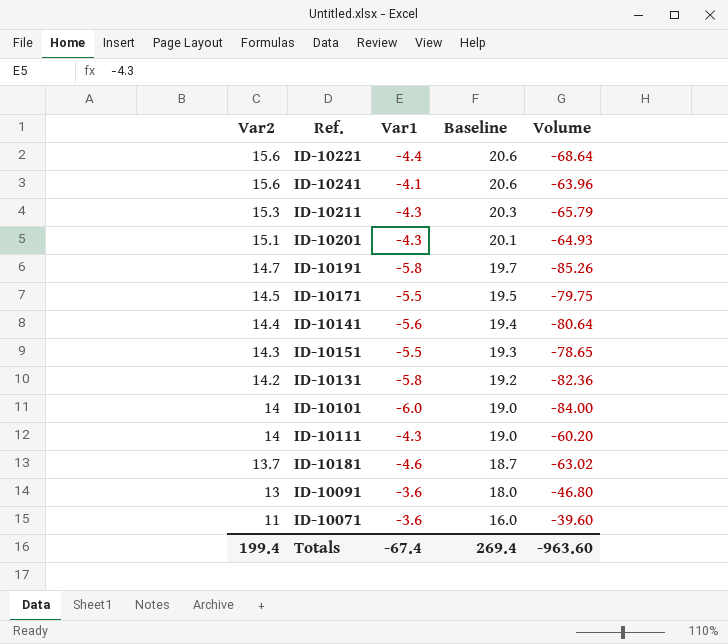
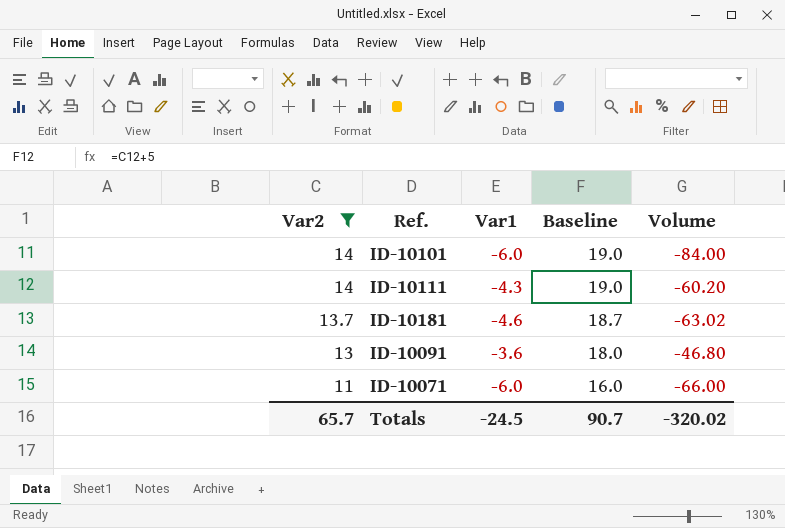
filter: none -> Var2 <= 14
ID-10071 | Var1: -3.6 -> -6.0
ID-10071 | Volume: -39.60 -> -66.00
Totals | Var2: 199.4 -> 65.7
Totals | Var1: -67.4 -> -24.5
Totals | Baseline: 269.4 -> 90.7
Totals | Volume: -963.60 -> -320.02

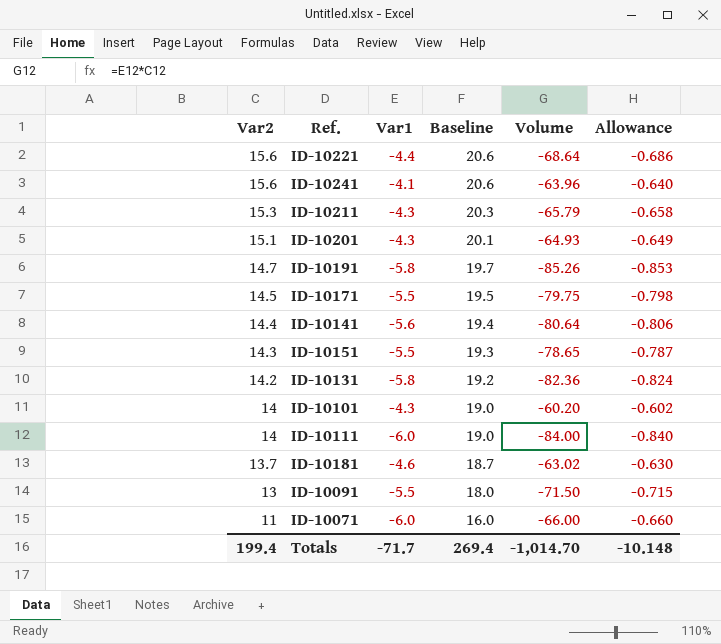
filter: Var2 <= 14 -> none
column Allowance | formula: none -> [Volume] * 0.01
ID-10101 | Var1: -6.0 -> -4.3
ID-10101 | Volume: -84.00 -> -60.20
ID-10111 | Var1: -4.3 -> -6.0
ID-10111 | Volume: -60.20 -> -84.00
ID-10091 | Var1: -3.6 -> -5.5
ID-10091 | Volume: -46.80 -> -71.50
Totals | Var2: 65.7 -> 199.4
Totals | Var1: -24.5 -> -71.7
Totals | Baseline: 90.7 -> 269.4
Totals | Volume: -320.02 -> -1,014.70

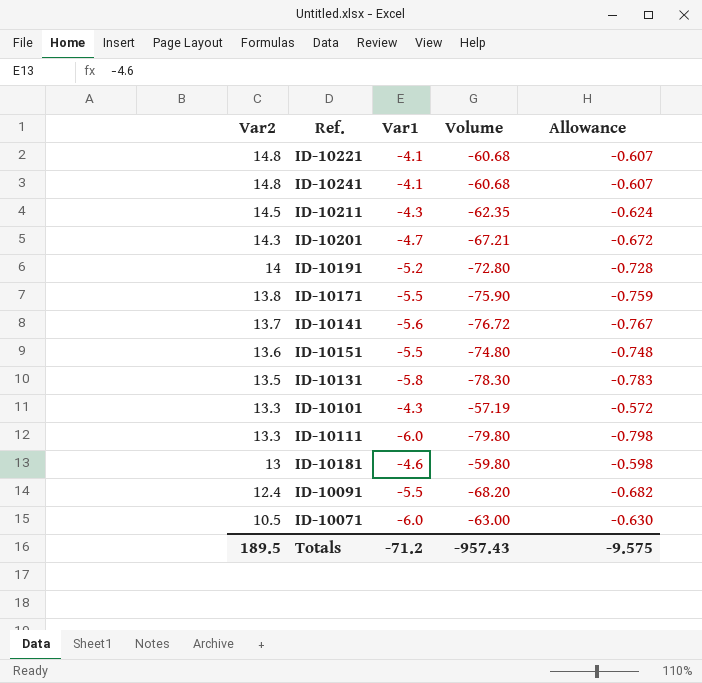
column Baseline | formula: [Var2] + 5 -> none
ID-10221 | Var2: 15.6 -> 14.8
ID-10221 | Var1: -4.4 -> -4.1
ID-10221 | Volume: -68.64 -> -60.68
ID-10221 | Allowance: -0.686 -> -0.607
ID-10241 | Var2: 15.6 -> 14.8
ID-10241 | Volume: -63.96 -> -60.68
ID-10241 | Allowance: -0.640 -> -0.607
ID-10211 | Var2: 15.3 -> 14.5
ID-10211 | Volume: -65.79 -> -62.35
ID-10211 | Allowance: -0.658 -> -0.624
ID-10201 | Var2: 15.1 -> 14.3
ID-10201 | Var1: -4.3 -> -4.7
ID-10201 | Volume: -64.93 -> -67.21
ID-10201 | Allowance: -0.649 -> -0.672
ID-10191 | Var2: 14.7 -> 14
ID-10191 | Var1: -5.8 -> -5.2
ID-10191 | Volume: -85.26 -> -72.80
ID-10191 | Allowance: -0.853 -> -0.728
ID-10171 | Var2: 14.5 -> 13.8
ID-10171 | Volume: -79.75 -> -75.90
ID-10171 | Allowance: -0.798 -> -0.759
ID-10141 | Var2: 14.4 -> 13.7
ID-10141 | Volume: -80.64 -> -76.72
ID-10141 | Allowance: -0.806 -> -0.767
ID-10151 | Var2: 14.3 -> 13.6
ID-10151 | Volume: -78.65 -> -74.80
ID-10151 | Allowance: -0.787 -> -0.748
ID-10131 | Var2: 14.2 -> 13.5
ID-10131 | Volume: -82.36 -> -78.30
ID-10131 | Allowance: -0.824 -> -0.783
ID-10101 | Var2: 14 -> 13.3
ID-10101 | Volume: -60.20 -> -57.19
ID-10101 | Allowance: -0.602 -> -0.572
ID-10111 | Var2: 14 -> 13.3
ID-10111 | Volume: -84.00 -> -79.80
ID-10111 | Allowance: -0.840 -> -0.798
ID-10181 | Var2: 13.7 -> 13
ID-10181 | Volume: -63.02 -> -59.80
ID-10181 | Allowance: -0.630 -> -0.598
ID-10091 | Var2: 13 -> 12.4
ID-10091 | Volume: -71.50 -> -68.20
ID-10091 | Allowance: -0.715 -> -0.682
ID-10071 | Var2: 11 -> 10.5
ID-10071 | Volume: -66.00 -> -63.00
ID-10071 | Allowance: -0.660 -> -0.630
Totals | Var2: 199.4 -> 189.5
Totals | Var1: -71.7 -> -71.2
Totals | Volume: -1,014.70 -> -957.43
Totals | Allowance: -10.148 -> -9.575

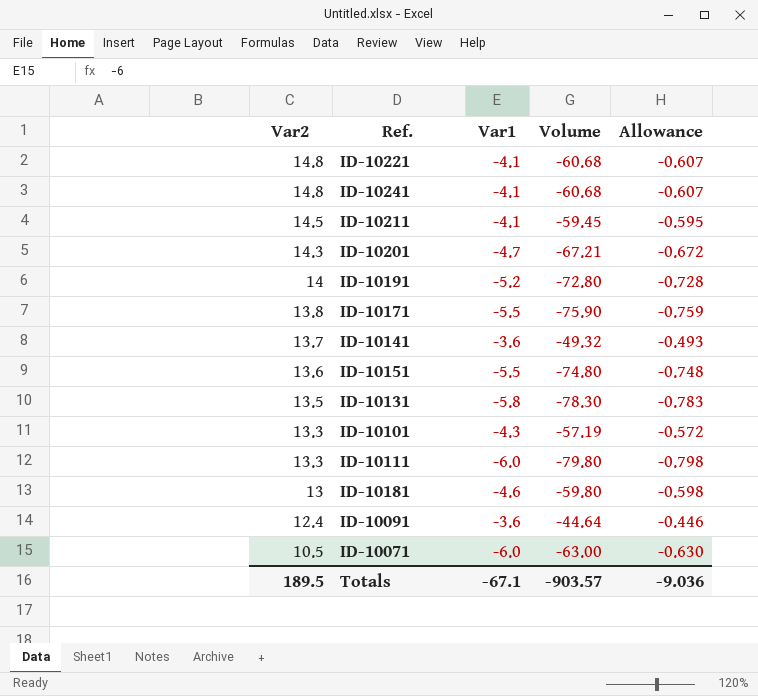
ID-10211 | Var1: -4.3 -> -4.1
ID-10211 | Volume: -62.35 -> -59.45
ID-10211 | Allowance: -0.624 -> -0.595
ID-10141 | Var1: -5.6 -> -3.6
ID-10141 | Volume: -76.72 -> -49.32
ID-10141 | Allowance: -0.767 -> -0.493
ID-10091 | Var1: -5.5 -> -3.6
ID-10091 | Volume: -68.20 -> -44.64
ID-10091 | Allowance: -0.682 -> -0.446
Totals | Var1: -71.2 -> -67.1
Totals | Volume: -957.43 -> -903.57
Totals | Allowance: -9.575 -> -9.036

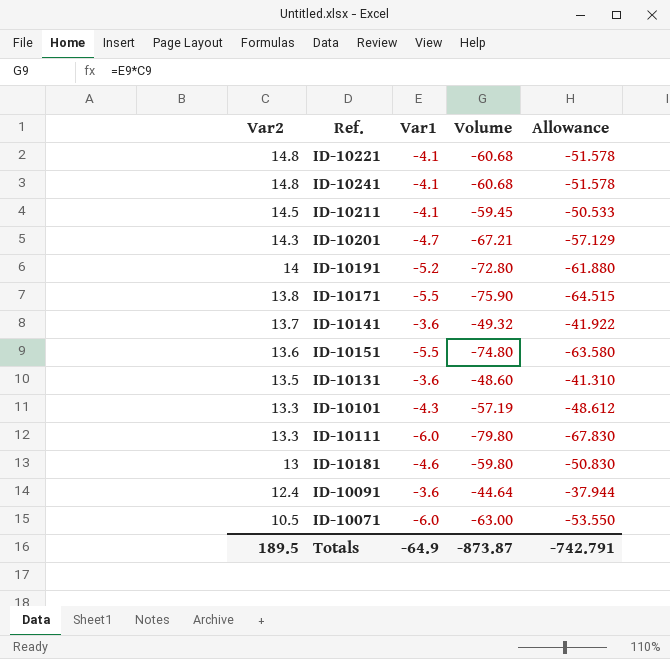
column Allowance | formula: [Volume] * 0.01 -> [Volume] * 0.85
ID-10131 | Var1: -5.8 -> -3.6
ID-10131 | Volume: -78.30 -> -48.60
Totals | Var1: -67.1 -> -64.9
Totals | Volume: -903.57 -> -873.87
Totals | Allowance: -9.036 -> -742.791

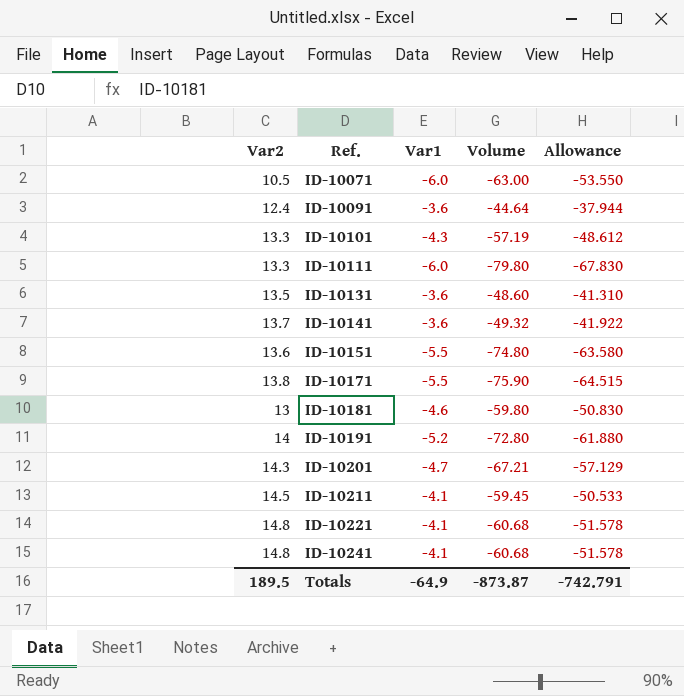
row order: Var2 descending -> Ref. ascending

